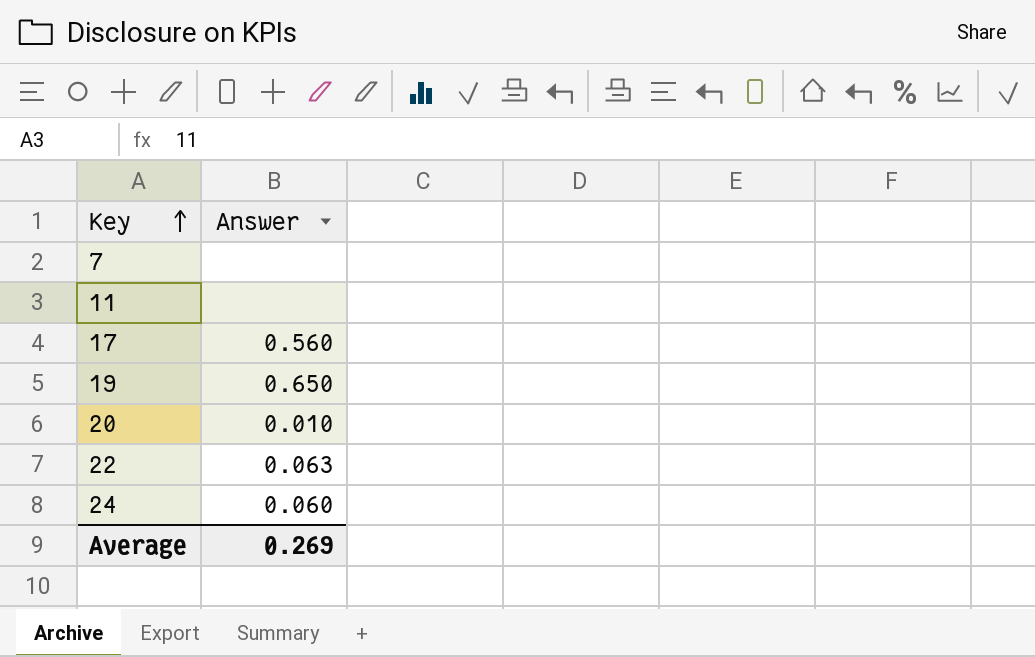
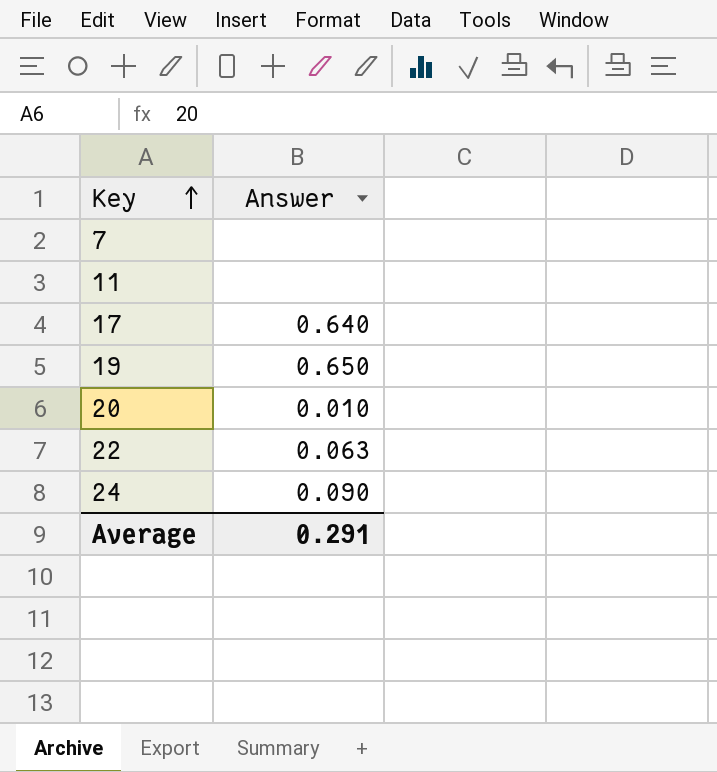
17 | Answer: 0.560 -> 0.640
24 | Answer: 0.060 -> 0.090
Average | Answer: 0.269 -> 0.291

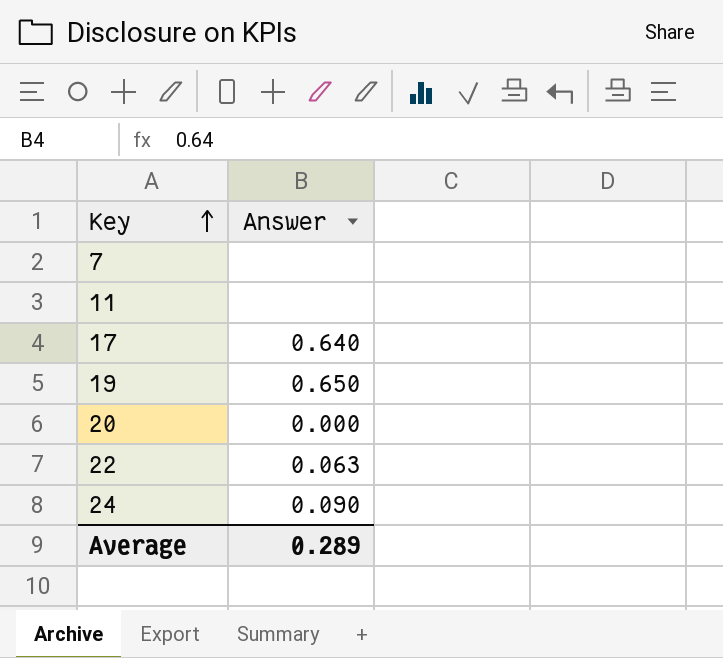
20 | Answer: 0.010 -> 0.000
Average | Answer: 0.291 -> 0.289

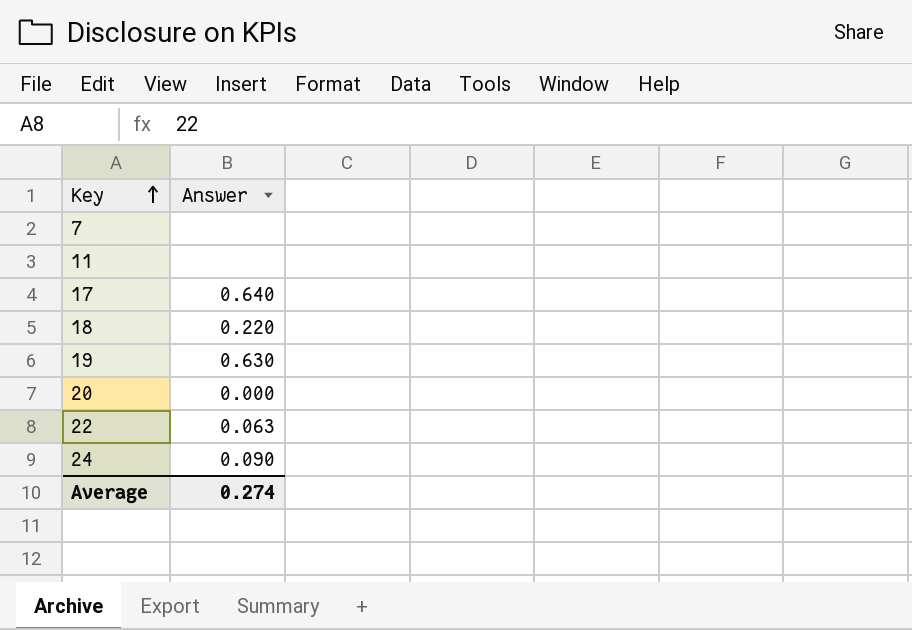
row 18: none -> 0.220
19 | Answer: 0.650 -> 0.630
Average | Answer: 0.289 -> 0.274

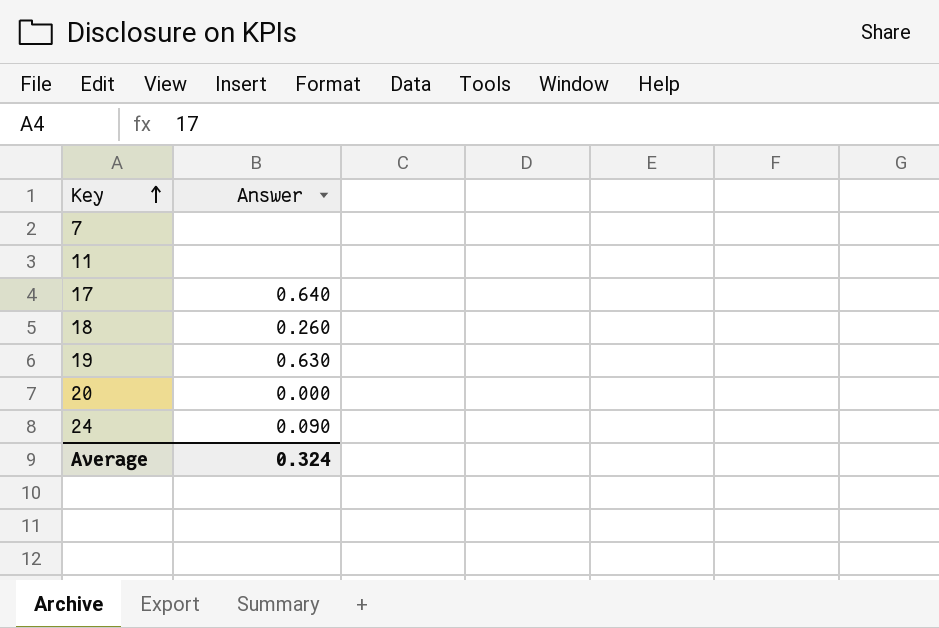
row 22: 0.063 -> none
18 | Answer: 0.220 -> 0.260
Average | Answer: 0.274 -> 0.324

